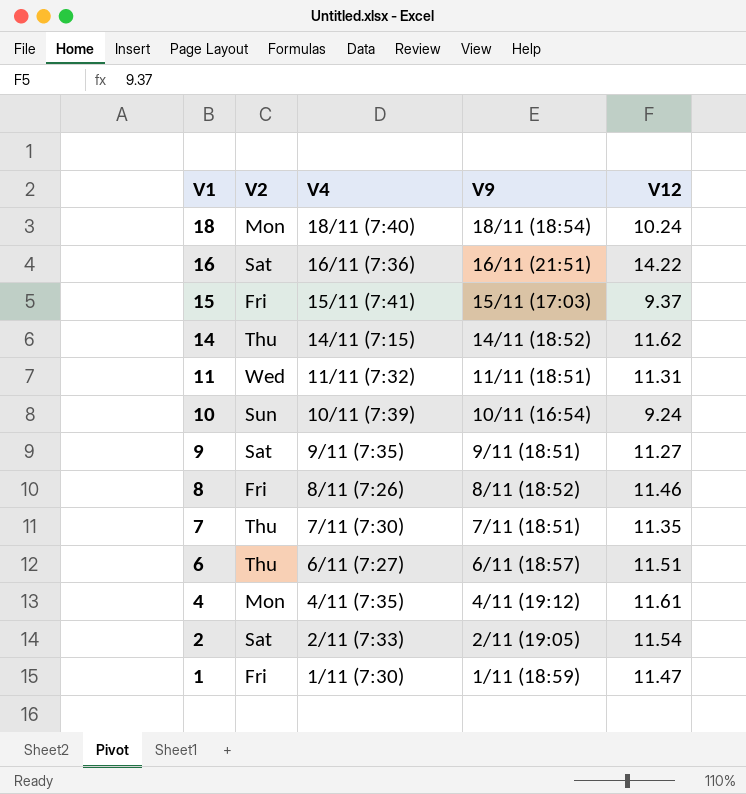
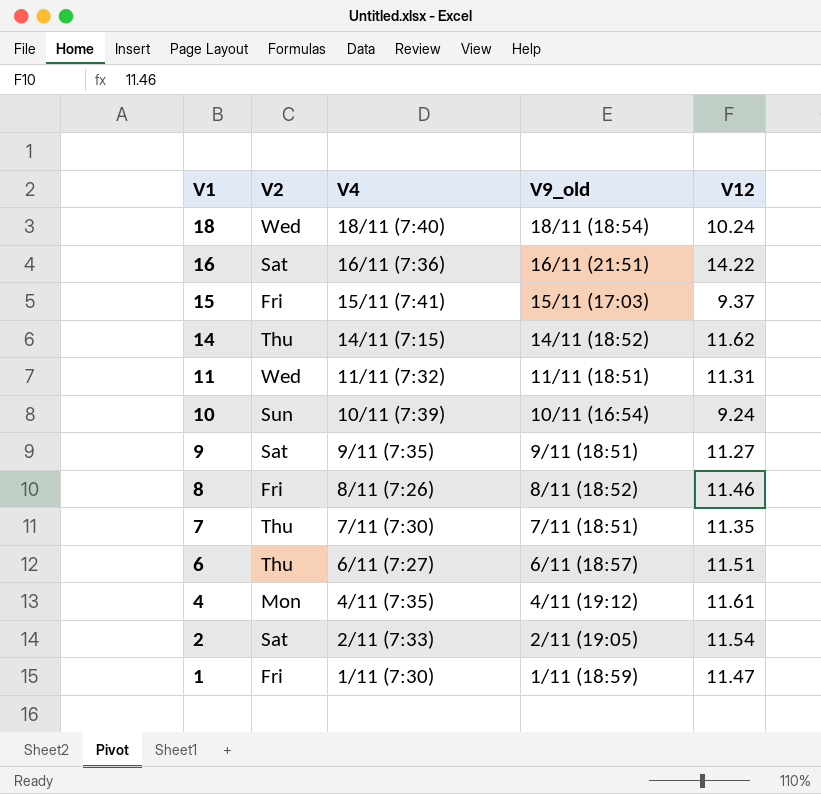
column name: V9 -> V9_old
18 | V2: Mon -> Wed

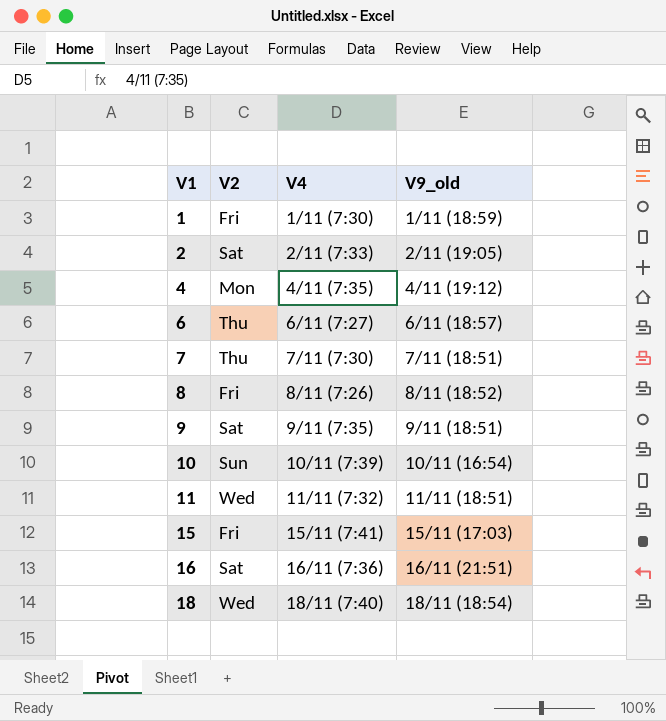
row order: V1 descending -> V1 ascending
column V12 | position: 5 -> none
row 14: Thu | 14/11 (7:15) | 14/11 (18:52) | 11.62 -> none

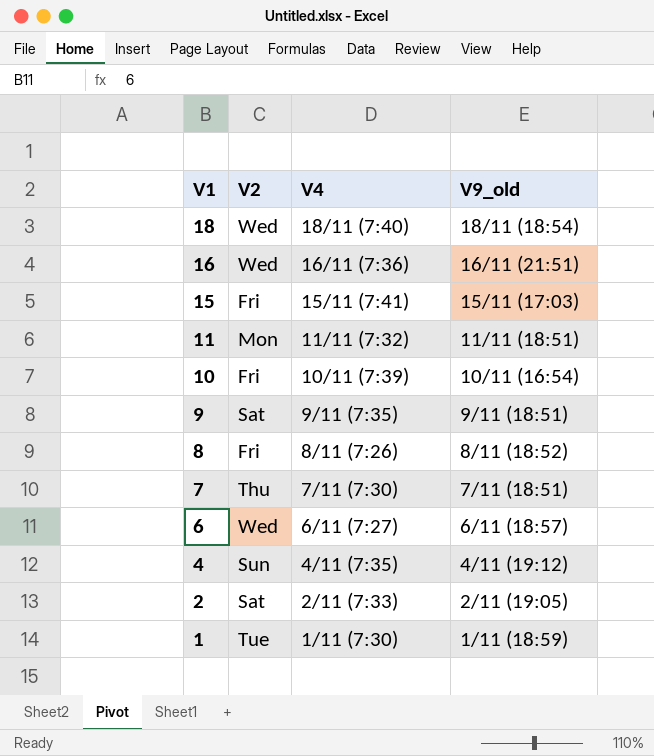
row order: V1 ascending -> V1 descending
16 | V2: Sat -> Wed
11 | V2: Wed -> Mon
10 | V2: Sun -> Fri
6 | V2: Thu -> Wed
4 | V2: Mon -> Sun
1 | V2: Fri -> Tue

